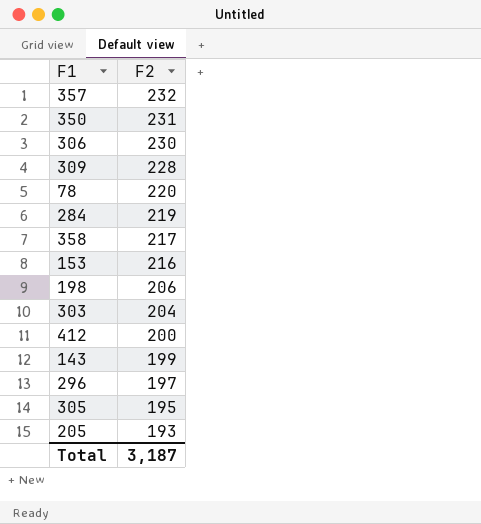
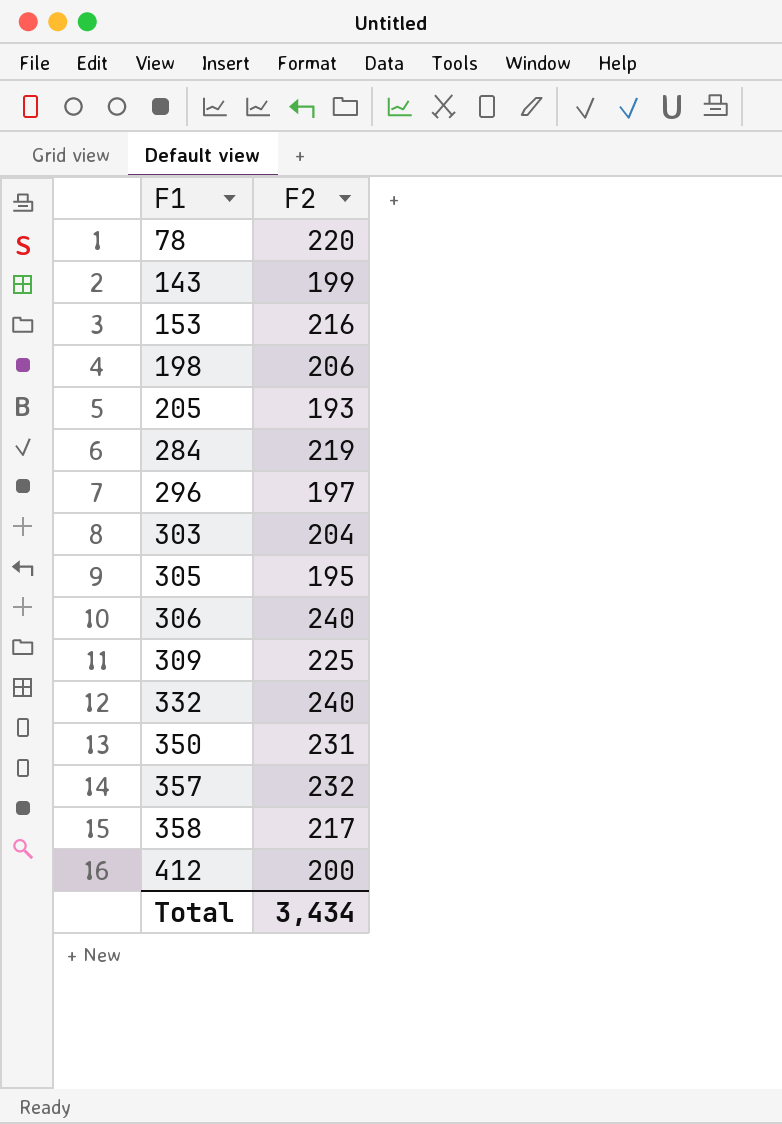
row order: F2 descending -> F1 ascending
306 | F2: 230 -> 240
309 | F2: 228 -> 225
row 332: none -> 240
Total | F2: 3,187 -> 3,434

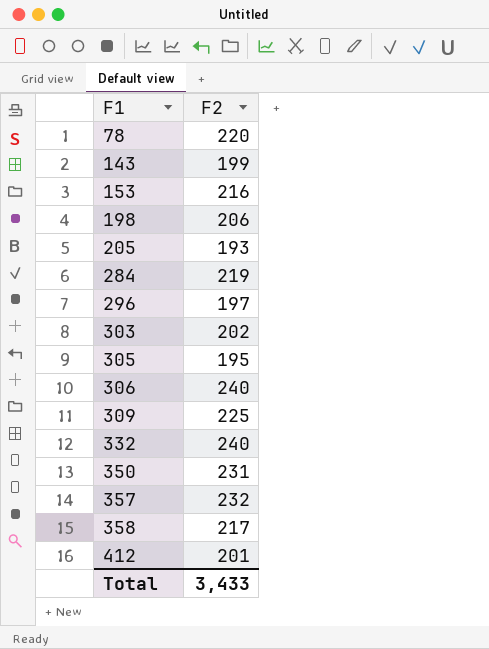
303 | F2: 204 -> 202
412 | F2: 200 -> 201
Total | F2: 3,434 -> 3,433

